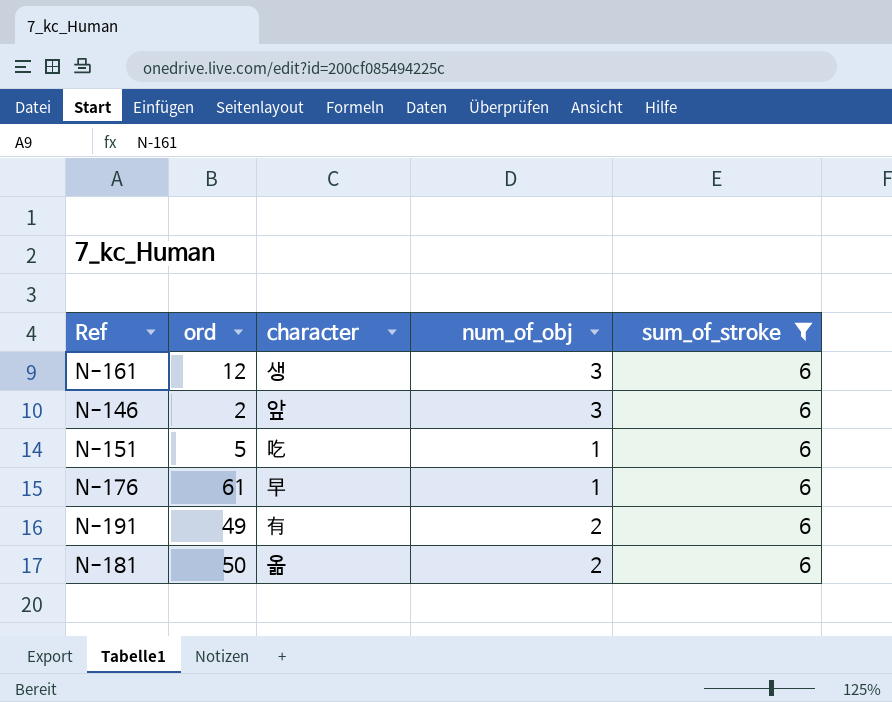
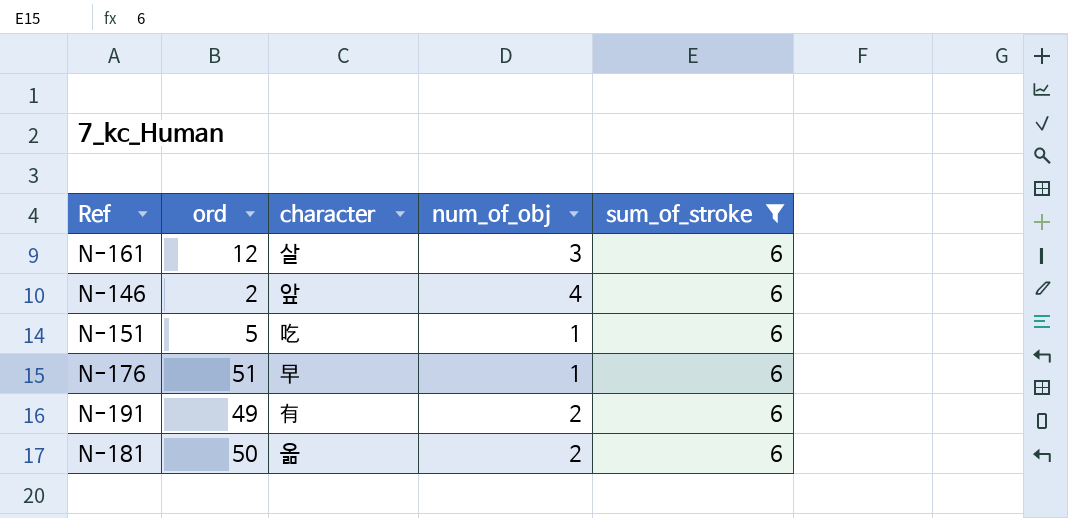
N-161 | character: 생 -> 살
N-146 | num_of_obj: 3 -> 4
N-176 | ord: 61 -> 51

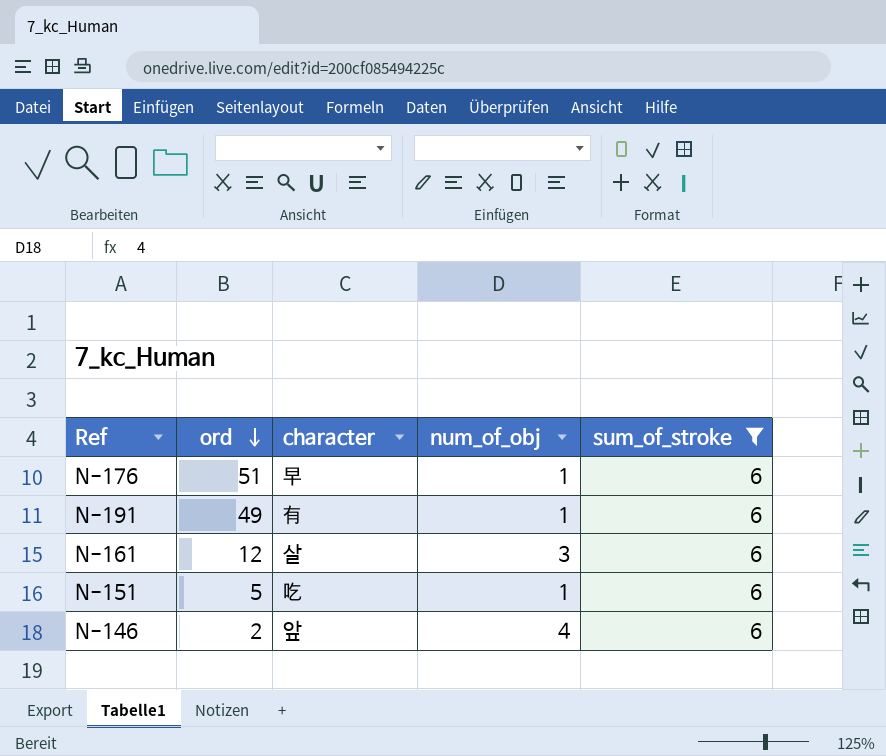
row order: none -> ord descending
row N-181: 50 | 옮 | 2 | 6 -> none
N-191 | num_of_obj: 2 -> 1

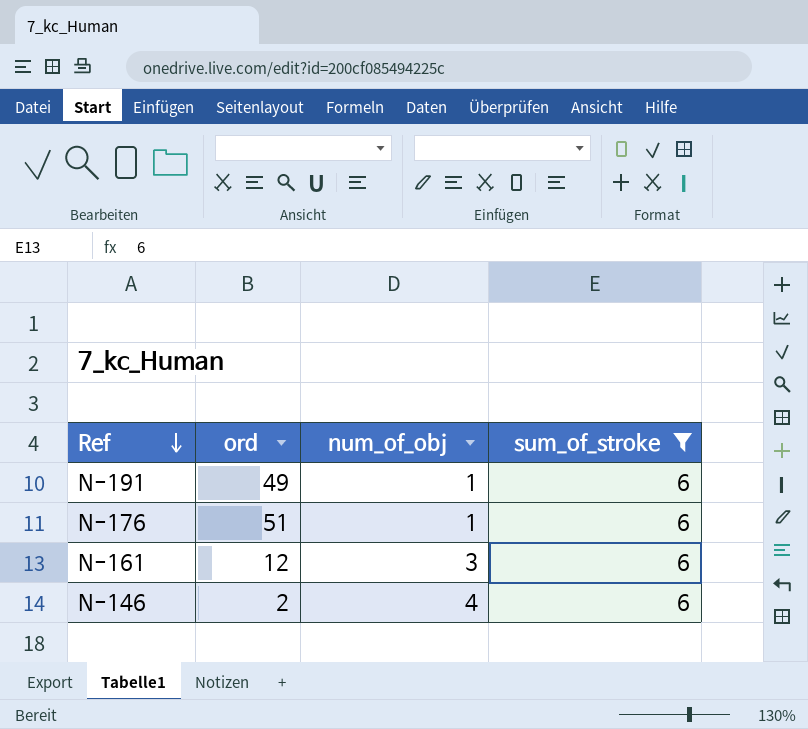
row order: ord descending -> Ref descending
column character | position: 3 -> none
row N-151: 5 | 吃 | 1 | 6 -> none

